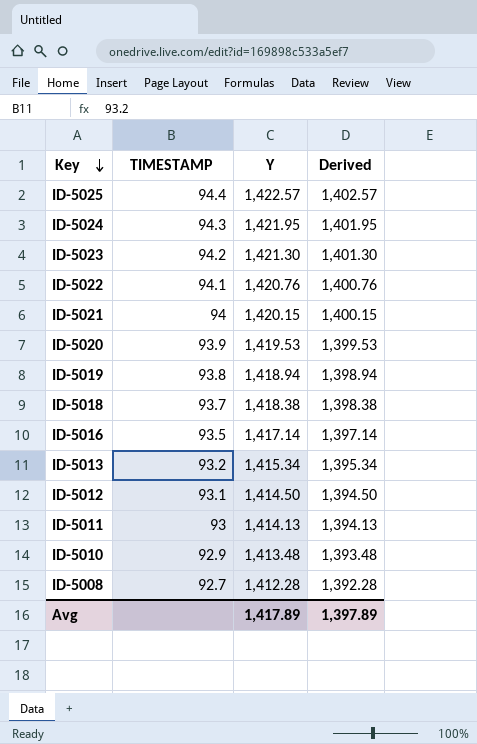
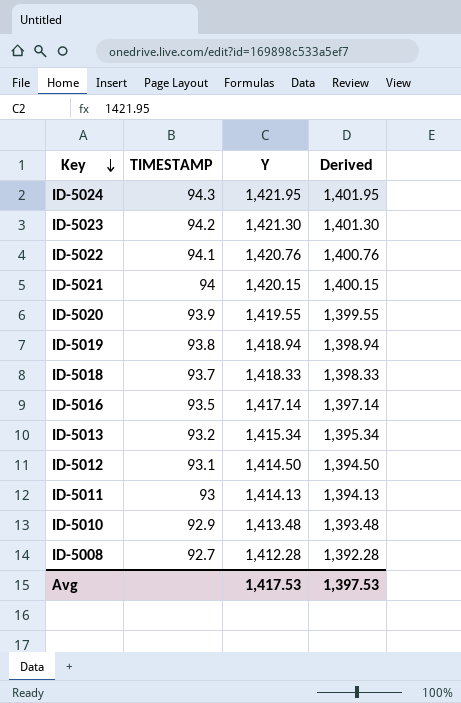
row ID-5025: 94.4 | 1,422.57 | 1,402.57 -> none
ID-5020 | Y: 1,419.53 -> 1,419.55
ID-5020 | Derived: 1,399.53 -> 1,399.55
ID-5018 | Y: 1,418.38 -> 1,418.33
ID-5018 | Derived: 1,398.38 -> 1,398.33
Avg | Y: 1,417.89 -> 1,417.53
Avg | Derived: 1,397.89 -> 1,397.53

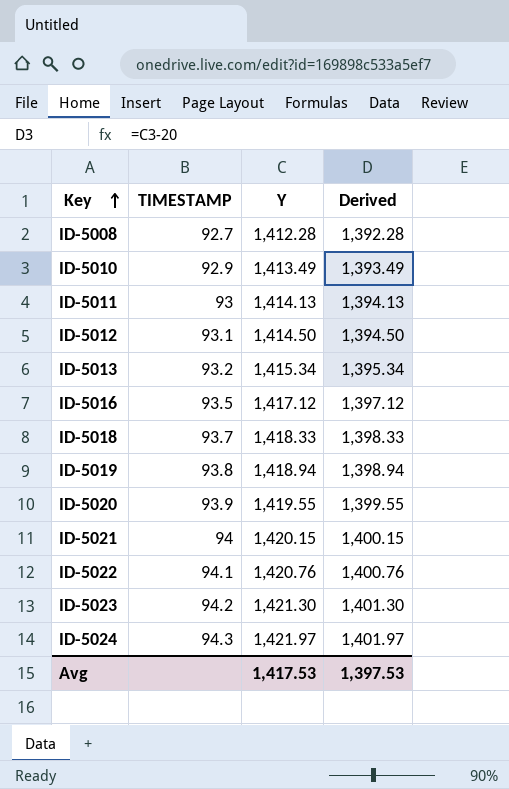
row order: Key descending -> Key ascending
ID-5010 | Y: 1,413.48 -> 1,413.49
ID-5010 | Derived: 1,393.48 -> 1,393.49
ID-5016 | Y: 1,417.14 -> 1,417.12
ID-5016 | Derived: 1,397.14 -> 1,397.12
ID-5024 | Y: 1,421.95 -> 1,421.97
ID-5024 | Derived: 1,401.95 -> 1,401.97

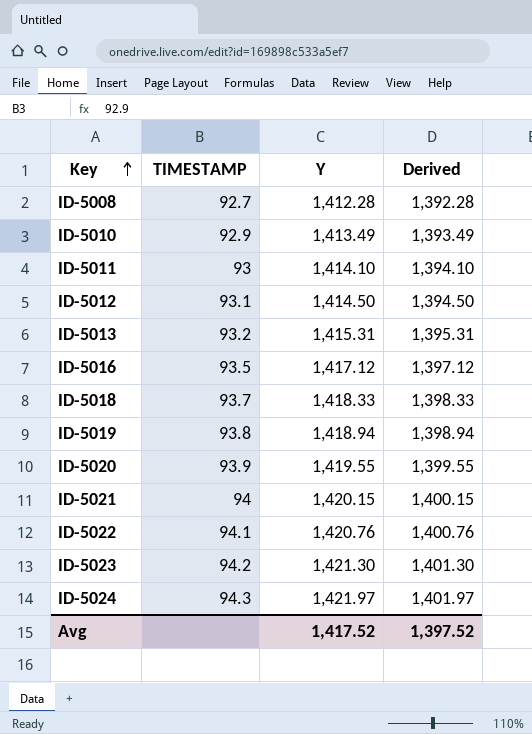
ID-5011 | Y: 1,414.13 -> 1,414.10
ID-5011 | Derived: 1,394.13 -> 1,394.10
ID-5013 | Y: 1,415.34 -> 1,415.31
ID-5013 | Derived: 1,395.34 -> 1,395.31
Avg | Y: 1,417.53 -> 1,417.52
Avg | Derived: 1,397.53 -> 1,397.52

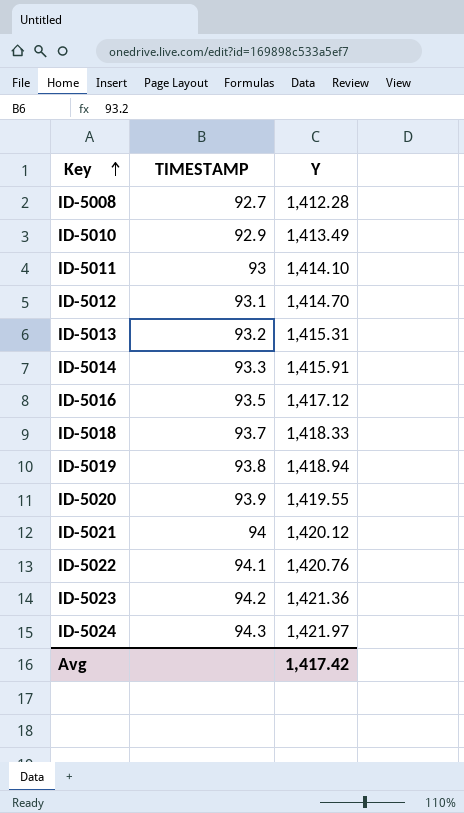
column Derived | formula: [Y] - 20 -> none
ID-5012 | Y: 1,414.50 -> 1,414.70
row ID-5014: none -> 93.3 | 1,415.91
ID-5021 | Y: 1,420.15 -> 1,420.12
ID-5023 | Y: 1,421.30 -> 1,421.36
Avg | Y: 1,417.52 -> 1,417.42

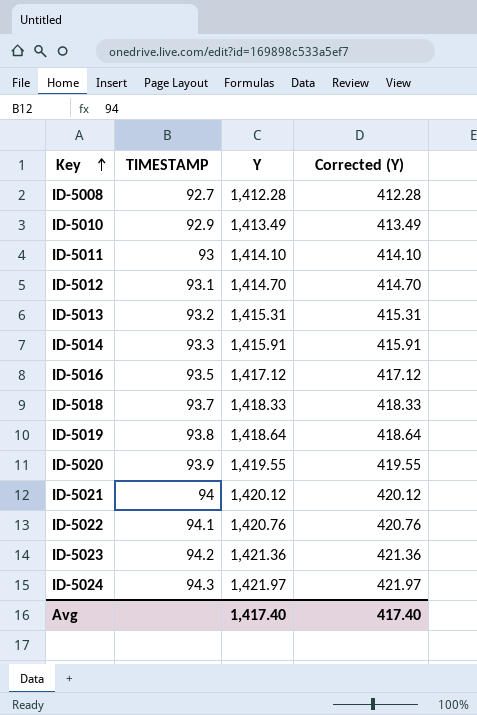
column Corrected (Y) | formula: none -> [Y] - 1000
ID-5019 | Y: 1,418.94 -> 1,418.64
Avg | Y: 1,417.42 -> 1,417.40

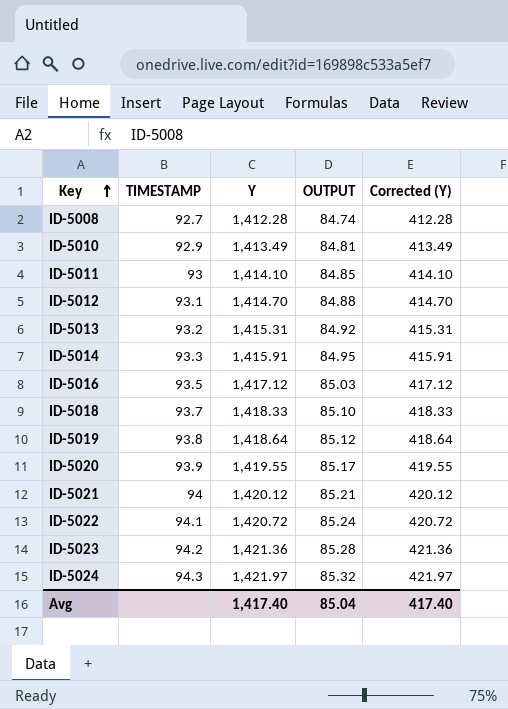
column OUTPUT | formula: none -> [Y] * 0.06
ID-5022 | Y: 1,420.76 -> 1,420.72
ID-5022 | Corrected (Y): 420.76 -> 420.72

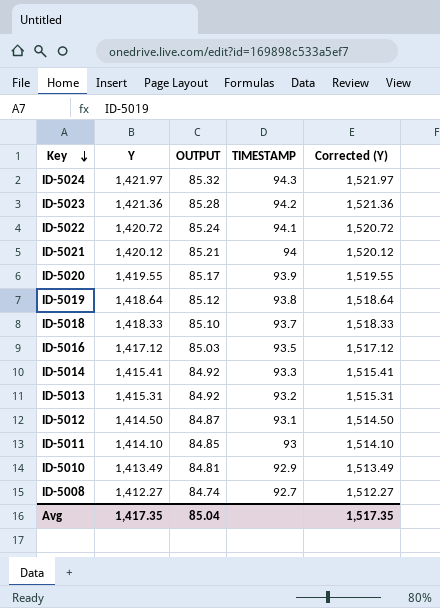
row order: Key ascending -> Key descending
column TIMESTAMP | position: 2 -> 4
column Corrected (Y) | formula: [Y] - 1000 -> [Y] + 100
ID-5014 | Y: 1,415.91 -> 1,415.41
ID-5014 | OUTPUT: 84.95 -> 84.92
ID-5012 | Y: 1,414.70 -> 1,414.50
ID-5012 | OUTPUT: 84.88 -> 84.87
ID-5008 | Y: 1,412.28 -> 1,412.27
Avg | Y: 1,417.40 -> 1,417.35
Avg | Corrected (Y): 417.40 -> 1,517.35

